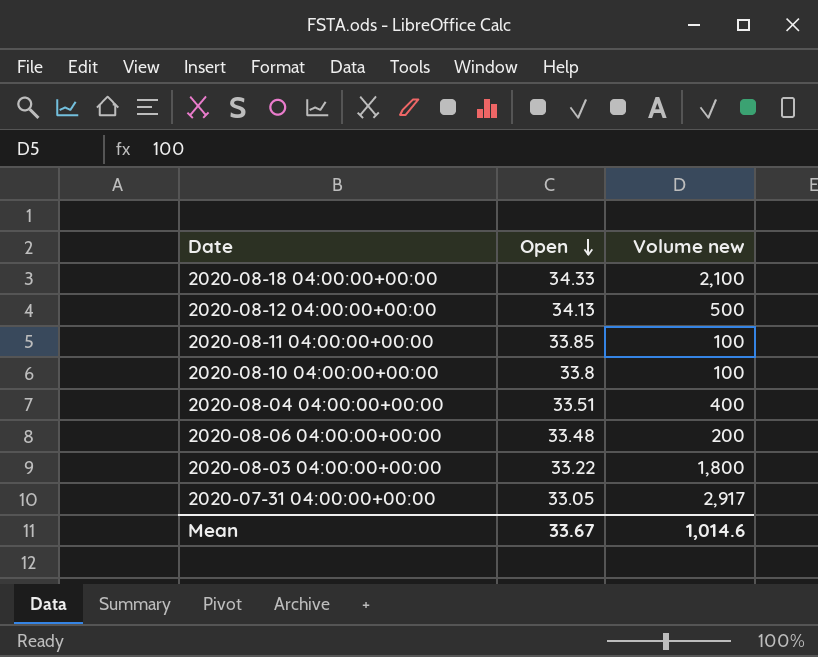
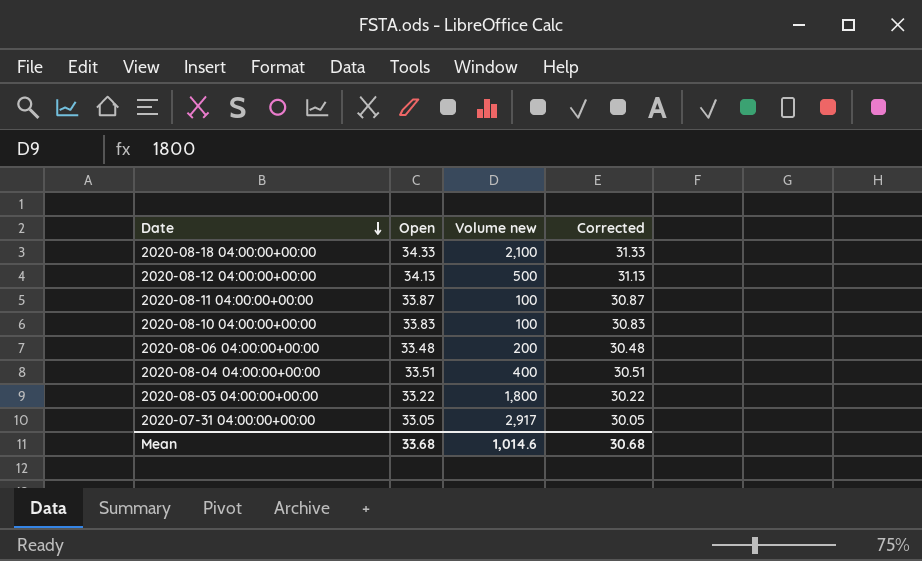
row order: Open descending -> Date descending
column Corrected | formula: none -> [Open] - 3
2020-08-11 04:00:00+00:00 | Open: 33.85 -> 33.87
2020-08-10 04:00:00+00:00 | Open: 33.8 -> 33.83
Mean | Open: 33.67 -> 33.68

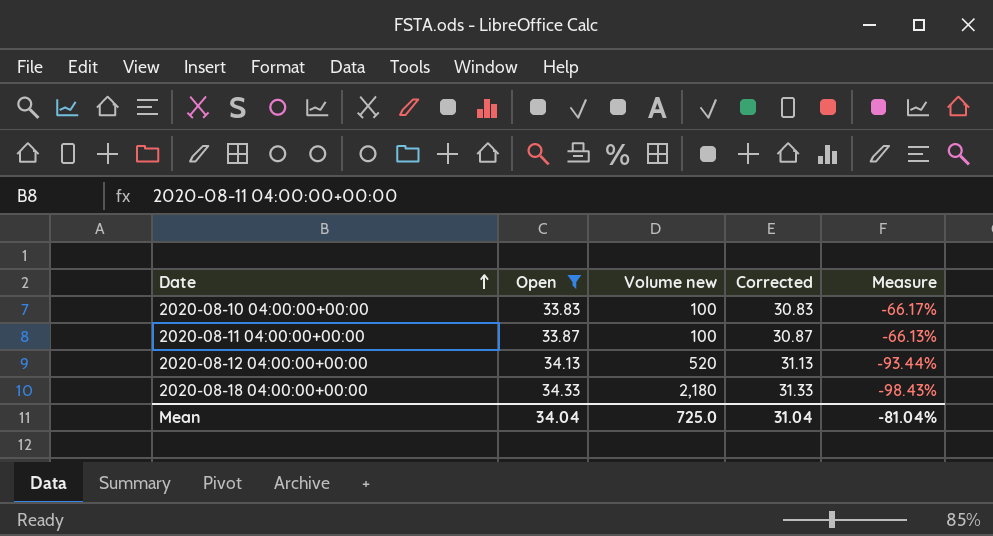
filter: none -> Open >= 33.83
row order: Date descending -> Date ascending
column Measure | formula: none -> ([Open] - [Volume new]) / [Volume new]
2020-08-12 04:00:00+00:00 | Volume new: 500 -> 520
2020-08-18 04:00:00+00:00 | Volume new: 2,100 -> 2,180
Mean | Open: 33.68 -> 34.04
Mean | Volume new: 1,014.6 -> 725.0
Mean | Corrected: 30.68 -> 31.04

